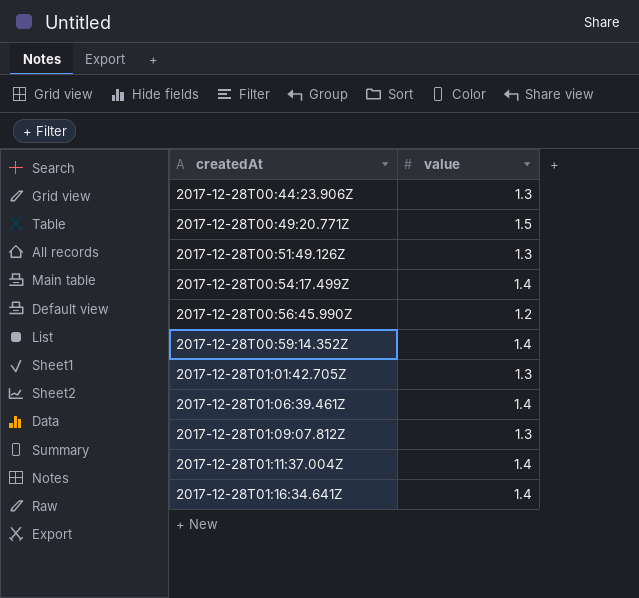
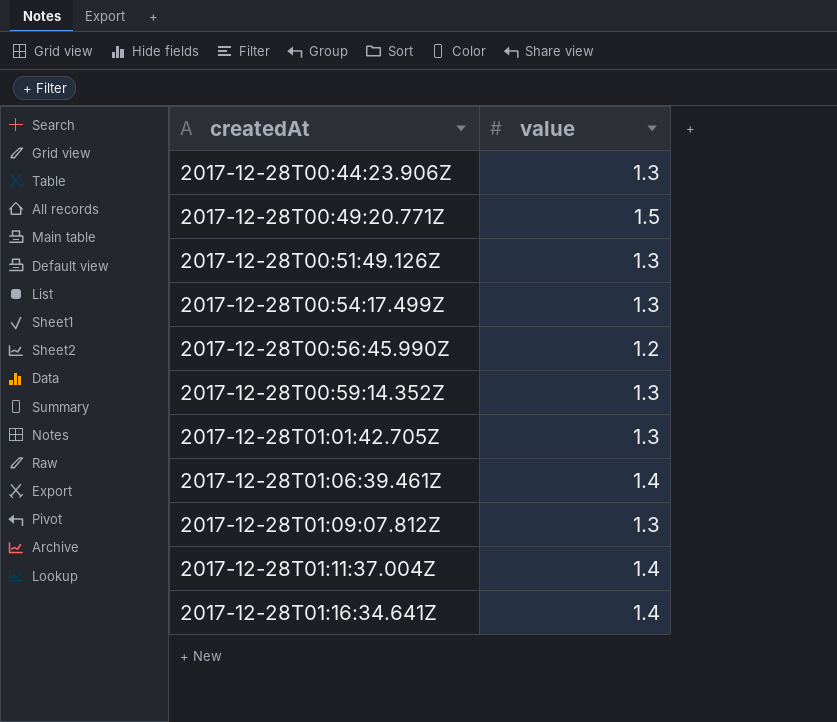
2017-12-28T00:54:17.499Z | value: 1.4 -> 1.3
2017-12-28T00:59:14.352Z | value: 1.4 -> 1.3

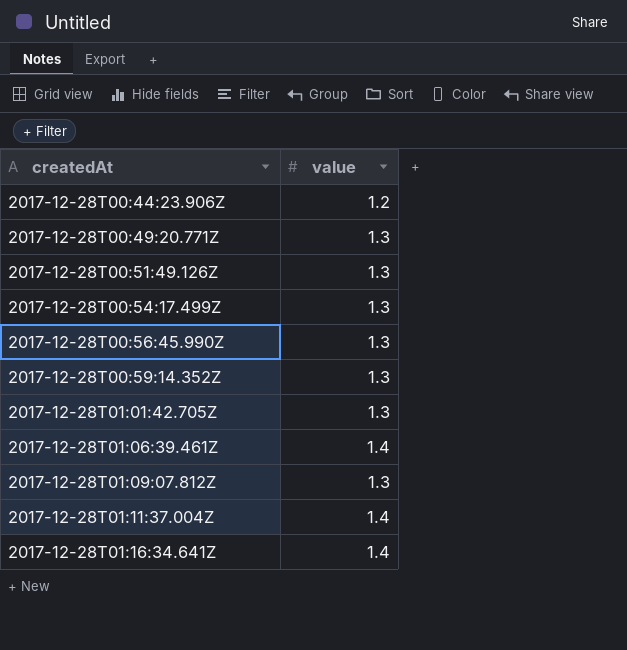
2017-12-28T00:44:23.906Z | value: 1.3 -> 1.2
2017-12-28T00:49:20.771Z | value: 1.5 -> 1.3
2017-12-28T00:56:45.990Z | value: 1.2 -> 1.3

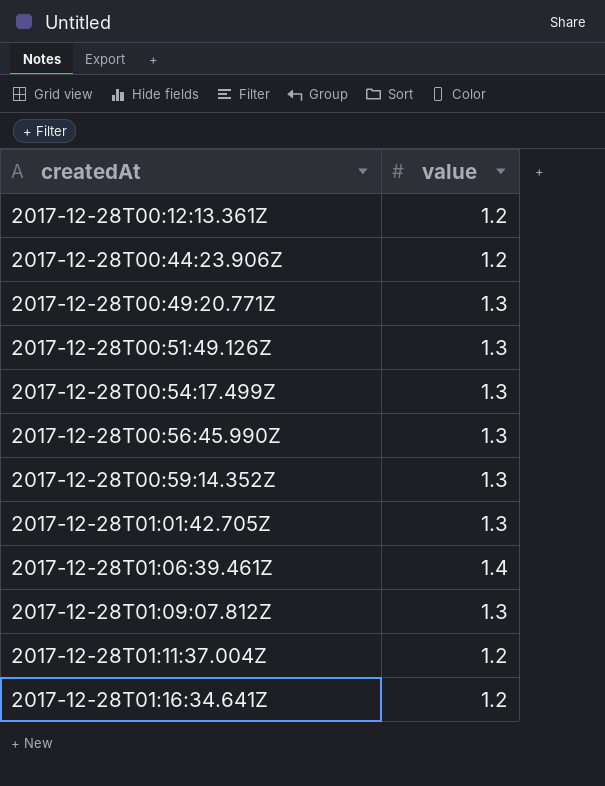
row 2017-12-28T00:12:13.361Z: none -> 1.2
2017-12-28T01:11:37.004Z | value: 1.4 -> 1.2
2017-12-28T01:16:34.641Z | value: 1.4 -> 1.2

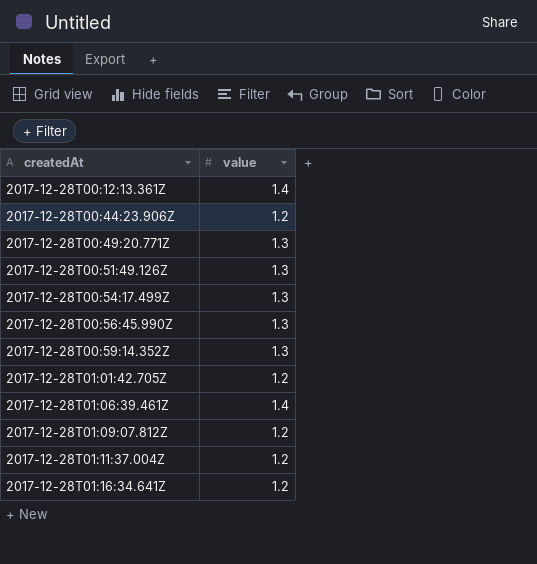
2017-12-28T00:12:13.361Z | value: 1.2 -> 1.4
2017-12-28T01:01:42.705Z | value: 1.3 -> 1.2
2017-12-28T01:09:07.812Z | value: 1.3 -> 1.2

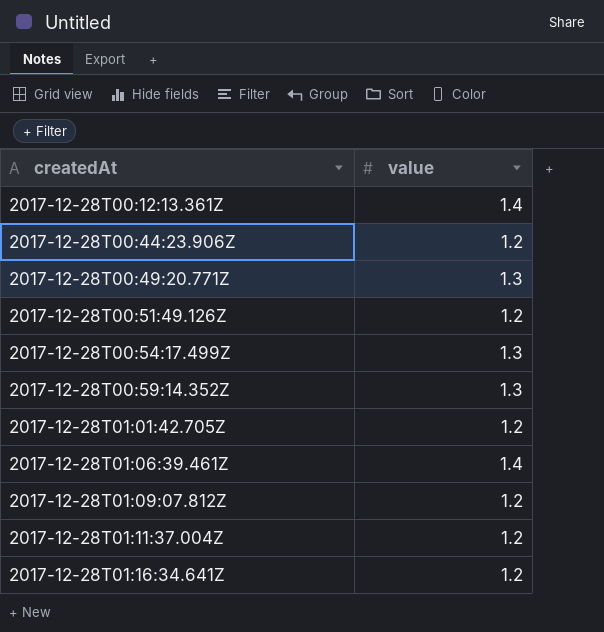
row 2017-12-28T00:56:45.990Z: 1.3 -> none
2017-12-28T00:51:49.126Z | value: 1.3 -> 1.2

